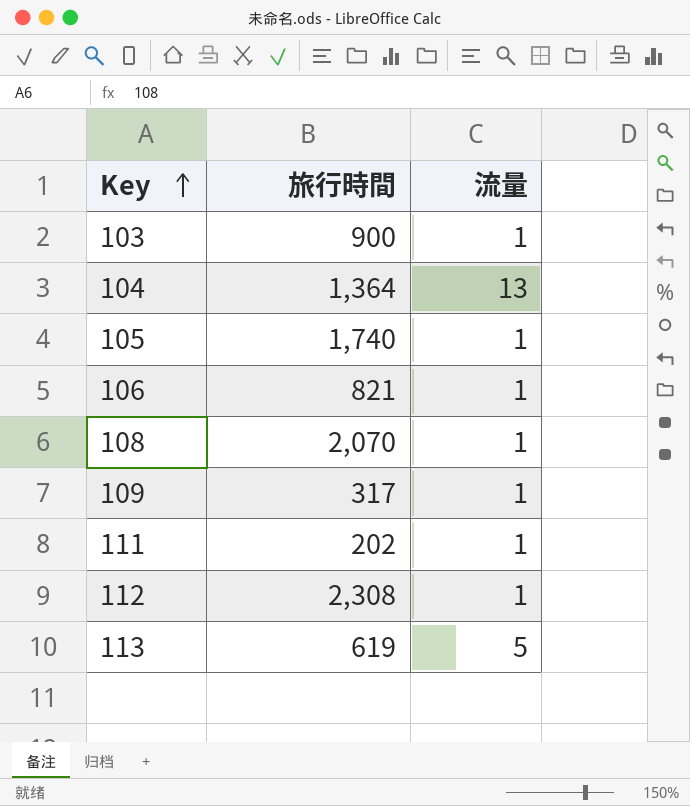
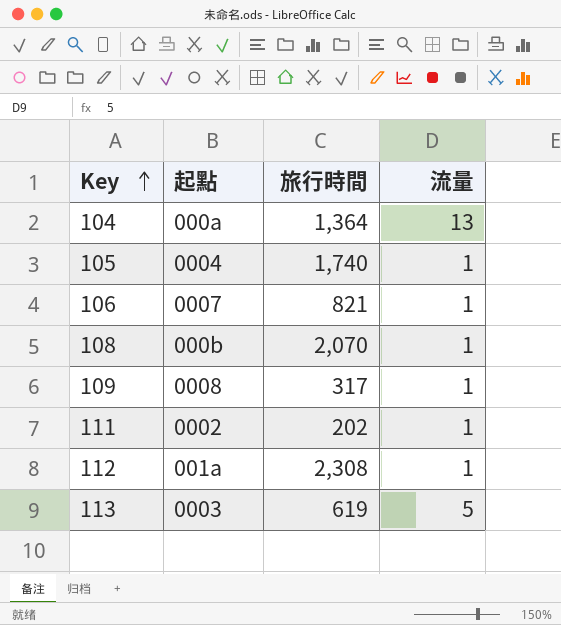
column 起點 | position: none -> 2
row 103: 900 | 1 -> none

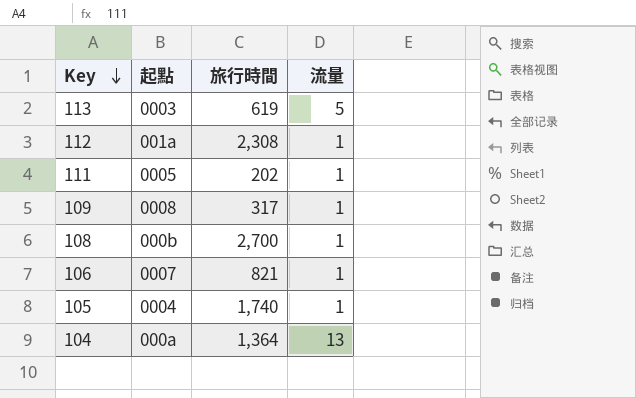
row order: Key ascending -> Key descending
111 | 起點: 0002 -> 0005
108 | 旅行時間: 2,070 -> 2,700

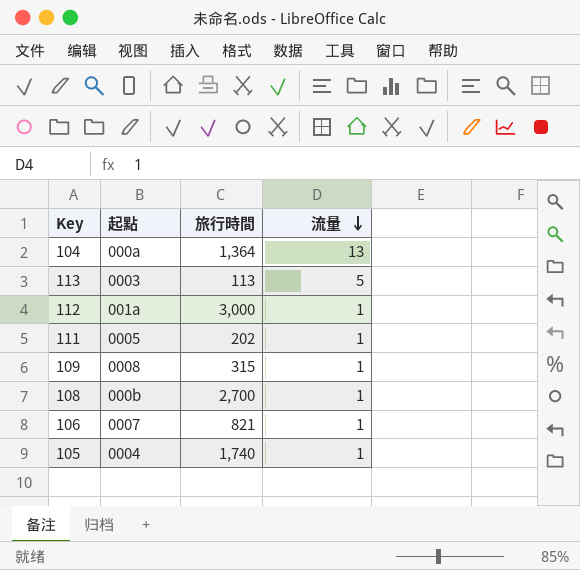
row order: Key descending -> 流量 descending
113 | 旅行時間: 619 -> 113
112 | 旅行時間: 2,308 -> 3,000
109 | 旅行時間: 317 -> 315

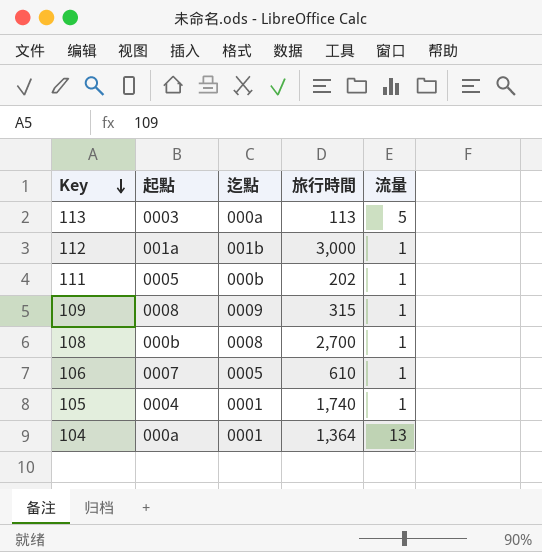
row order: 流量 descending -> Key descending
column 迄點 | position: none -> 3
106 | 旅行時間: 821 -> 610

